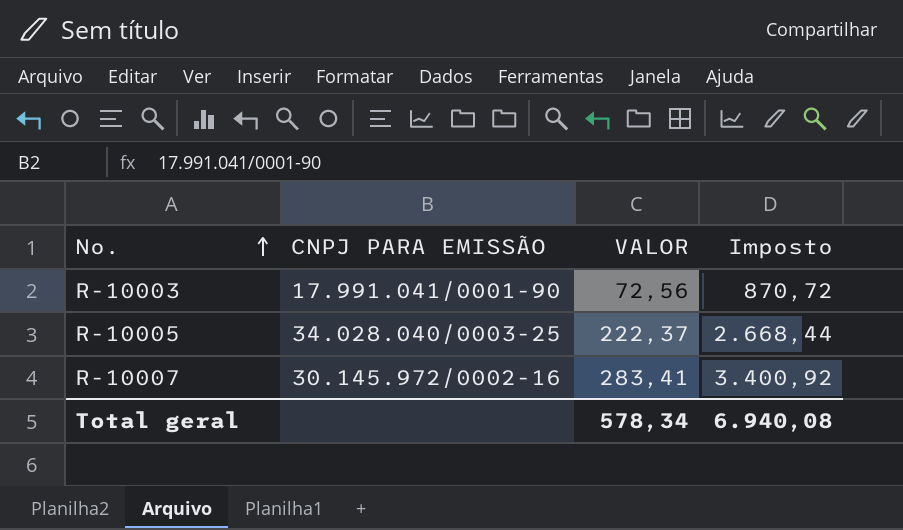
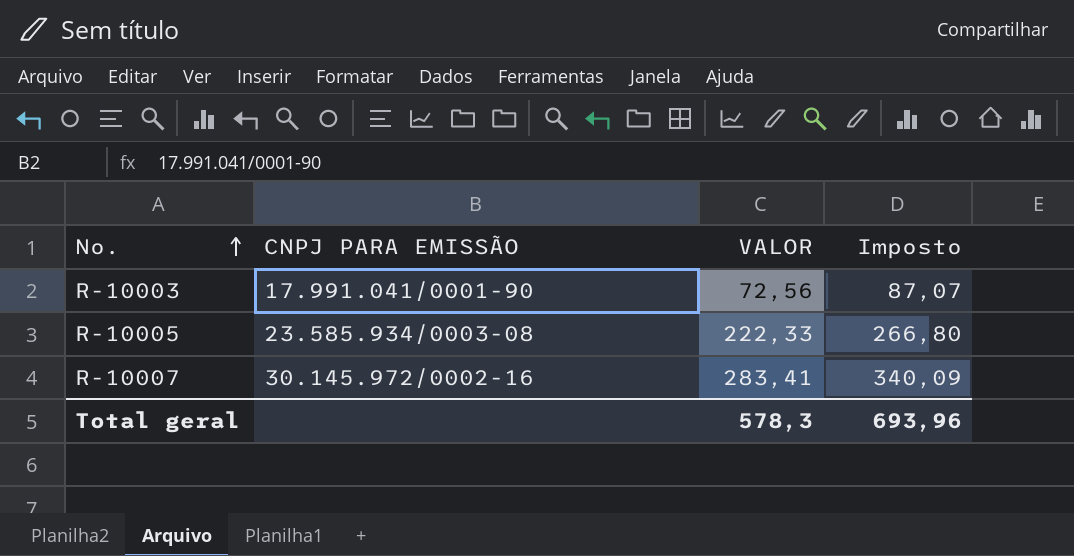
column Imposto | formula: [VALOR] * 12 -> [VALOR] * 1,2
R-10005 | CNPJ PARA EMISSÃO: 34.028.040/0003-25 -> 23.585.934/0003-08
R-10005 | VALOR: 222,37 -> 222,33
Total geral | VALOR: 578,34 -> 578,3
Total geral | Imposto: 6.940,08 -> 693,96

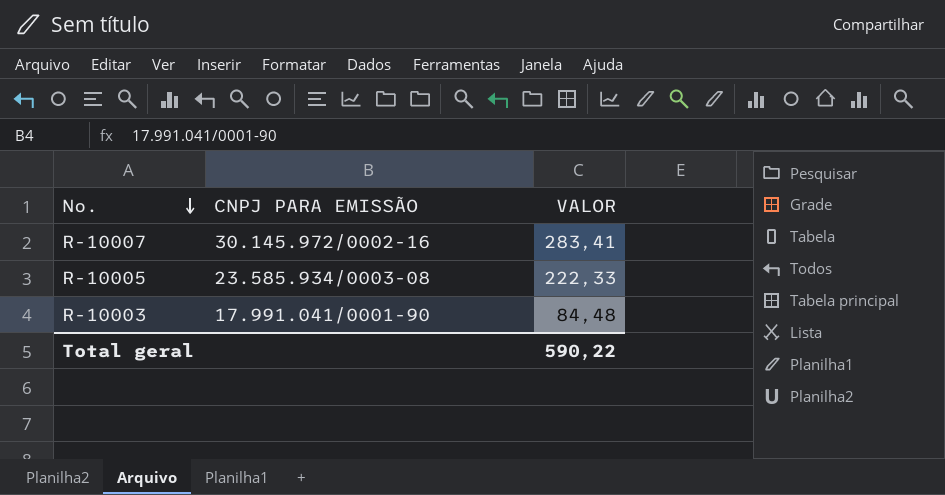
row order: No. ascending -> No. descending
column Imposto | formula: [VALOR] * 1,2 -> none
R-10003 | VALOR: 72,56 -> 84,48
Total geral | VALOR: 578,3 -> 590,22

